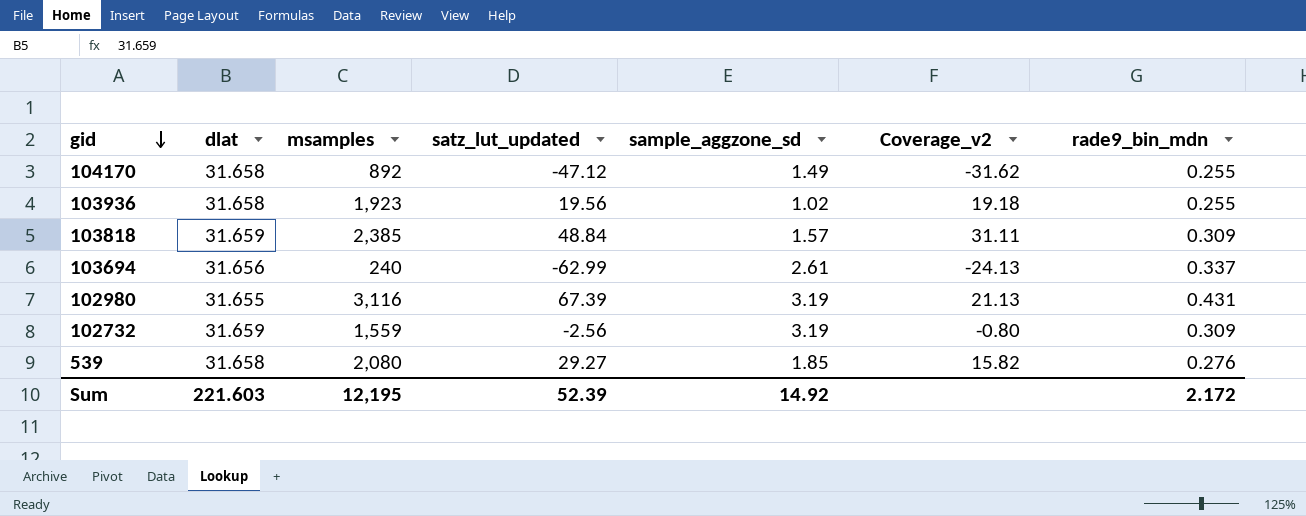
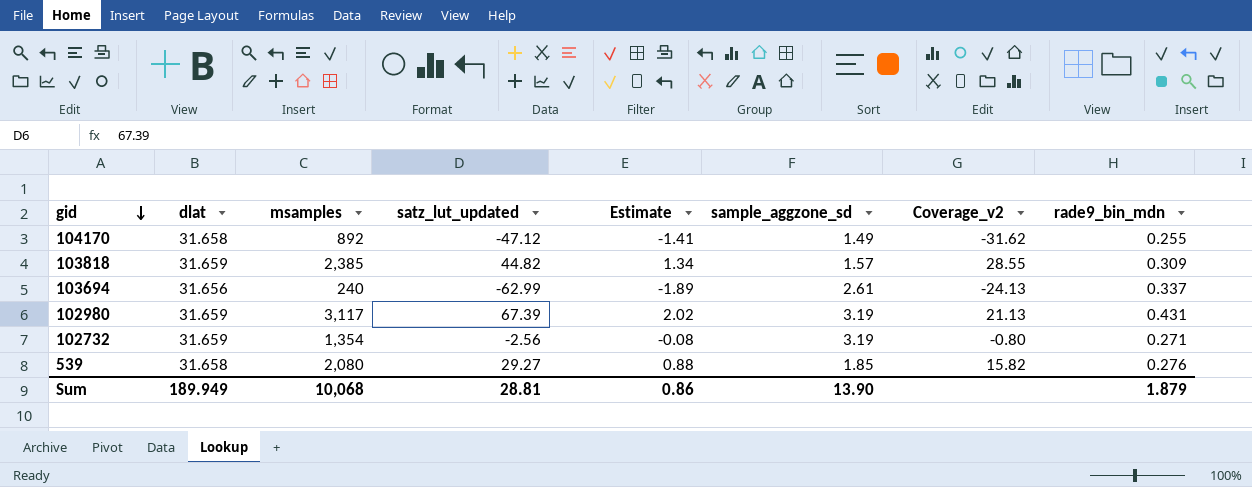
column Estimate | formula: none -> [satz_lut_updated] * 0.03
row 103936: 31.658 | 1,923 | 19.56 | 1.02 | 19.18 | 0.255 -> none
103818 | satz_lut_updated: 48.84 -> 44.82
103818 | Coverage_v2: 31.11 -> 28.55
102980 | dlat: 31.655 -> 31.659
102980 | msamples: 3,116 -> 3,117
102732 | msamples: 1,559 -> 1,354
102732 | rade9_bin_mdn: 0.309 -> 0.271
Sum | dlat: 221.603 -> 189.949
Sum | msamples: 12,195 -> 10,068
Sum | satz_lut_updated: 52.39 -> 28.81
Sum | sample_aggzone_sd: 14.92 -> 13.90
Sum | rade9_bin_mdn: 2.172 -> 1.879

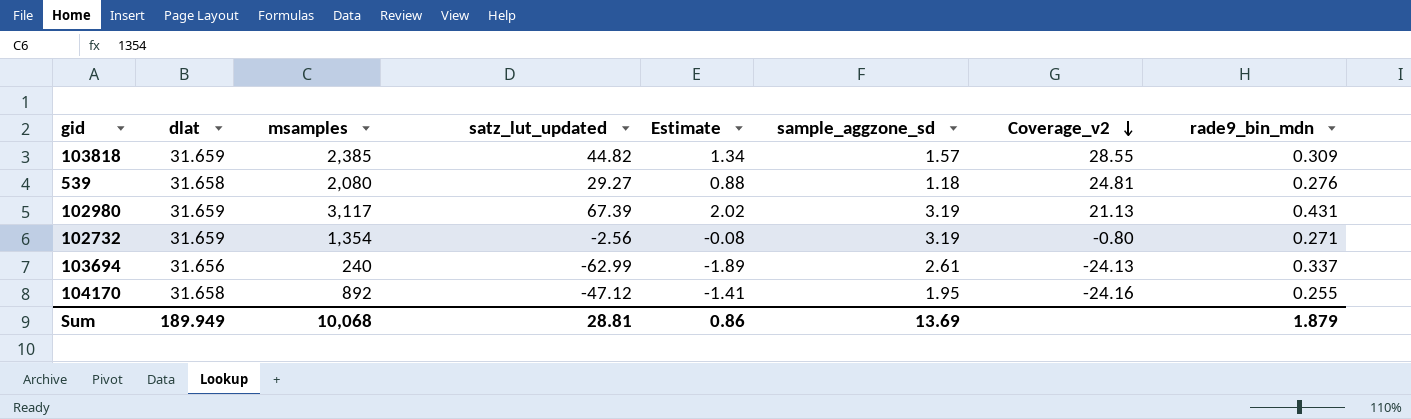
row order: gid descending -> Coverage_v2 descending
539 | sample_aggzone_sd: 1.85 -> 1.18
539 | Coverage_v2: 15.82 -> 24.81
104170 | sample_aggzone_sd: 1.49 -> 1.95
104170 | Coverage_v2: -31.62 -> -24.16
Sum | sample_aggzone_sd: 13.90 -> 13.69

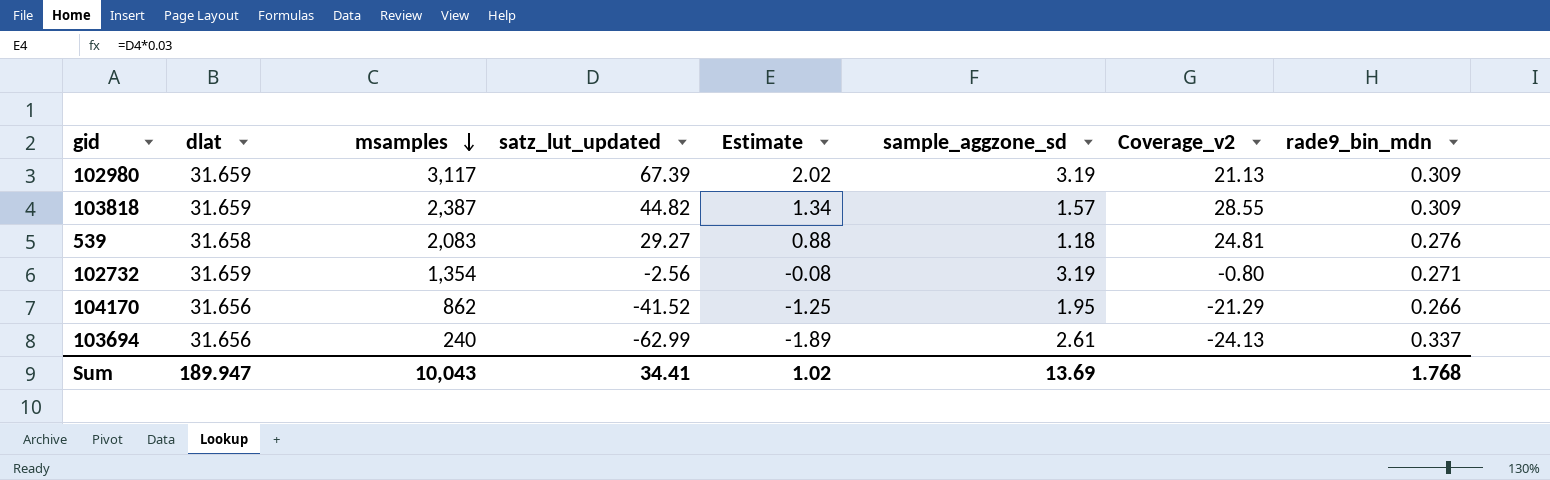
row order: Coverage_v2 descending -> msamples descending
102980 | rade9_bin_mdn: 0.431 -> 0.309
103818 | msamples: 2,385 -> 2,387
539 | msamples: 2,080 -> 2,083
104170 | dlat: 31.658 -> 31.656
104170 | msamples: 892 -> 862
104170 | satz_lut_updated: -47.12 -> -41.52
104170 | Estimate: -1.41 -> -1.25
104170 | Coverage_v2: -24.16 -> -21.29
104170 | rade9_bin_mdn: 0.255 -> 0.266
Sum | dlat: 189.949 -> 189.947
Sum | msamples: 10,068 -> 10,043
Sum | satz_lut_updated: 28.81 -> 34.41
Sum | Estimate: 0.86 -> 1.02
Sum | rade9_bin_mdn: 1.879 -> 1.768

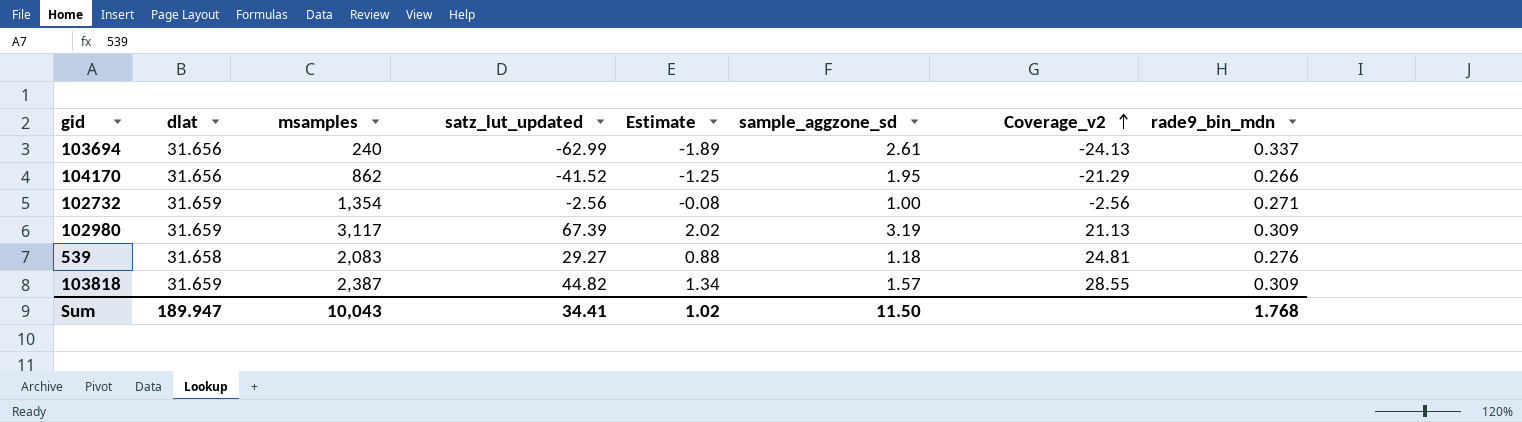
row order: msamples descending -> Coverage_v2 ascending
102732 | sample_aggzone_sd: 3.19 -> 1.00
102732 | Coverage_v2: -0.80 -> -2.56
Sum | sample_aggzone_sd: 13.69 -> 11.50

